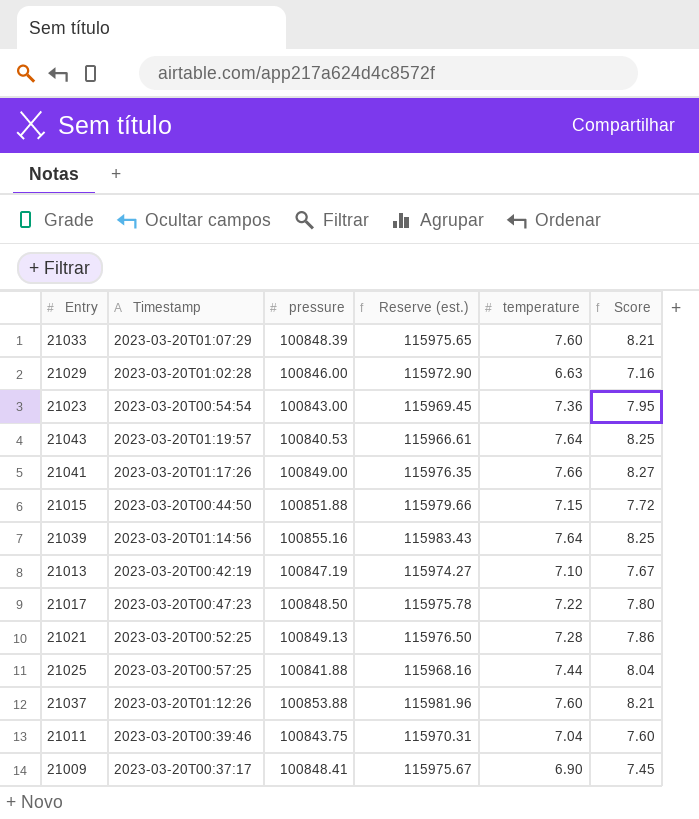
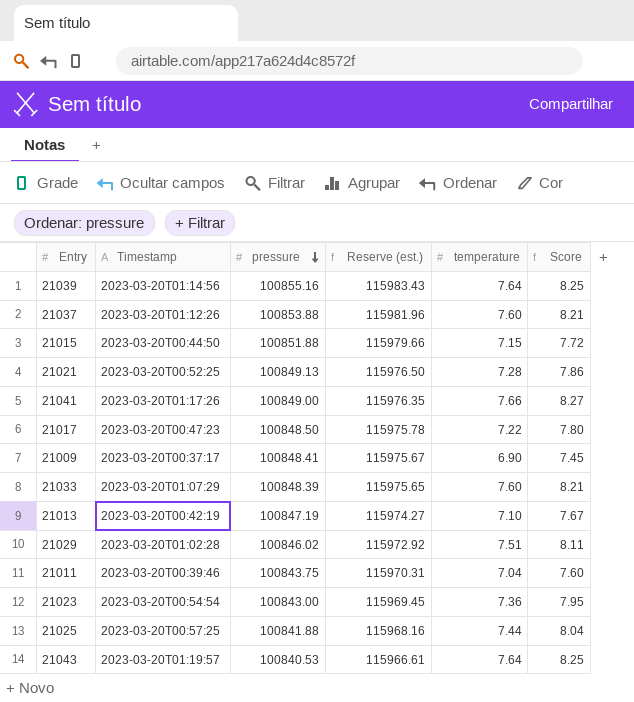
row order: none -> pressure descending
21029 | pressure: 100846.00 -> 100846.02
21029 | Reserve (est.): 115972.90 -> 115972.92
21029 | temperature: 6.63 -> 7.51
21029 | Score: 7.16 -> 8.11

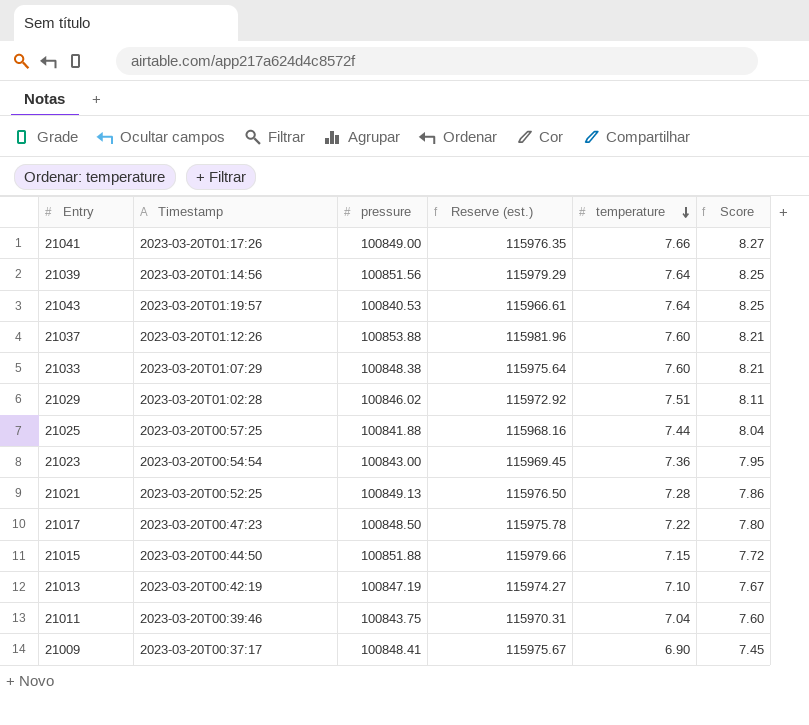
row order: pressure descending -> temperature descending
21039 | pressure: 100855.16 -> 100851.56
21039 | Reserve (est.): 115983.43 -> 115979.29
21033 | pressure: 100848.39 -> 100848.38
21033 | Reserve (est.): 115975.65 -> 115975.64

